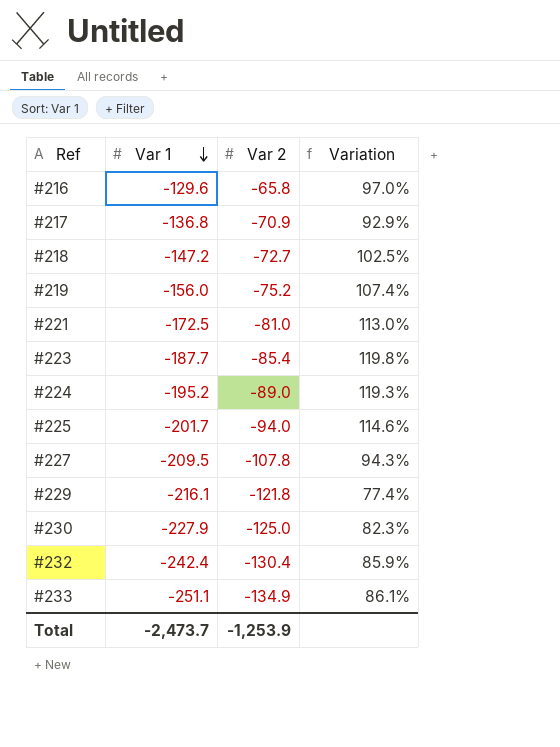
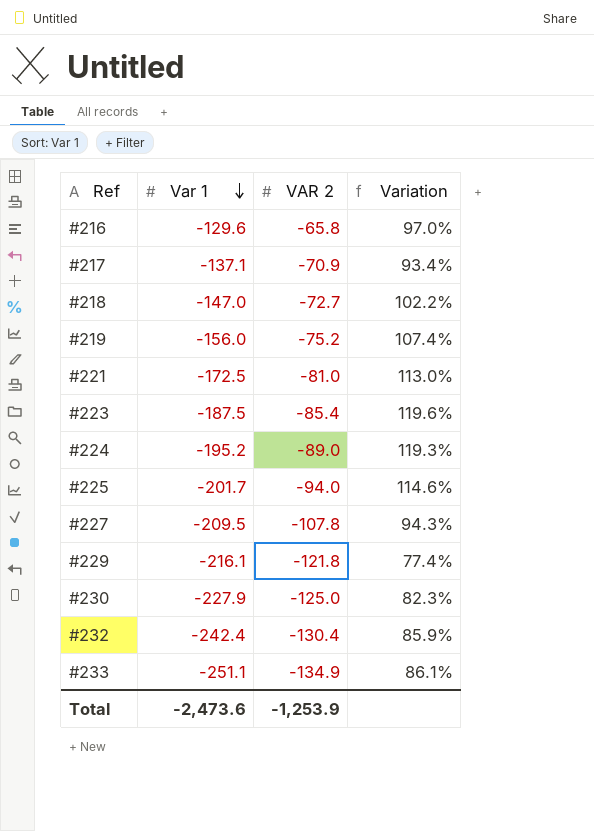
column name: Var 2 -> VAR 2
#217 | Var 1: -136.8 -> -137.1
#217 | Variation: 92.9% -> 93.4%
#218 | Var 1: -147.2 -> -147.0
#218 | Variation: 102.5% -> 102.2%
#223 | Var 1: -187.7 -> -187.5
#223 | Variation: 119.8% -> 119.6%
Total | Var 1: -2,473.7 -> -2,473.6

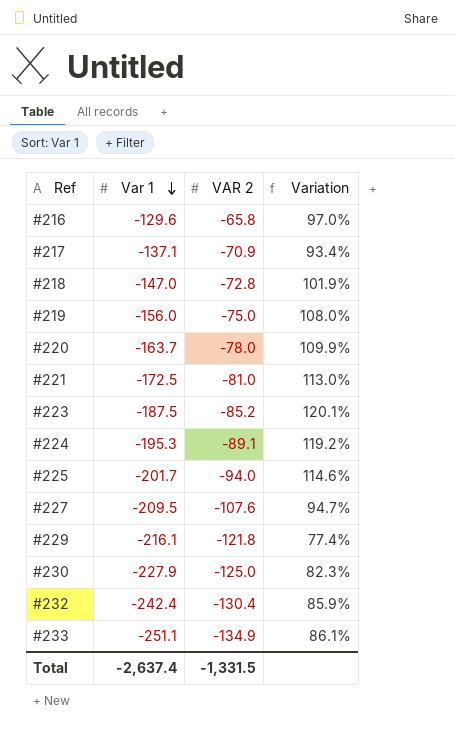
#218 | VAR 2: -72.7 -> -72.8
#218 | Variation: 102.2% -> 101.9%
#219 | VAR 2: -75.2 -> -75.0
#219 | Variation: 107.4% -> 108.0%
row #220: none -> -163.7 | -78.0 | 109.9%
#223 | VAR 2: -85.4 -> -85.2
#223 | Variation: 119.6% -> 120.1%
#224 | Var 1: -195.2 -> -195.3
#224 | VAR 2: -89.0 -> -89.1
#224 | Variation: 119.3% -> 119.2%
#227 | VAR 2: -107.8 -> -107.6
#227 | Variation: 94.3% -> 94.7%
Total | Var 1: -2,473.6 -> -2,637.4
Total | VAR 2: -1,253.9 -> -1,331.5

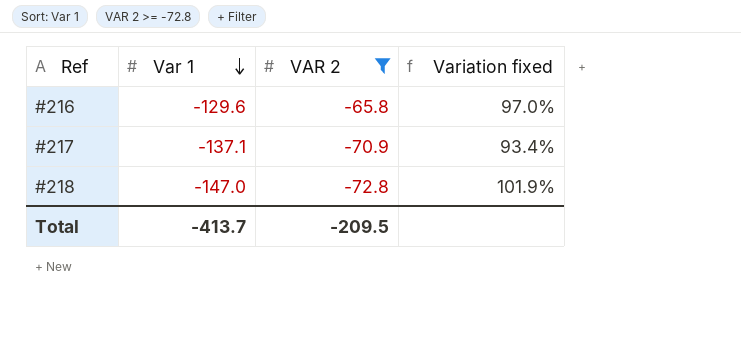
filter: none -> VAR 2 >= -72.8
column name: Variation -> Variation fixed
Total | Var 1: -2,637.4 -> -413.7
Total | VAR 2: -1,331.5 -> -209.5

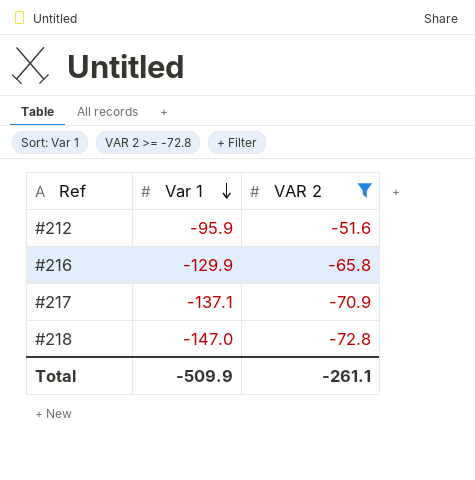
column Variation fixed | formula: ([Var 1] - [VAR 2]) / [VAR 2] -> none
row #212: none -> -95.9 | -51.6
#216 | Var 1: -129.6 -> -129.9
Total | Var 1: -413.7 -> -509.9
Total | VAR 2: -209.5 -> -261.1

